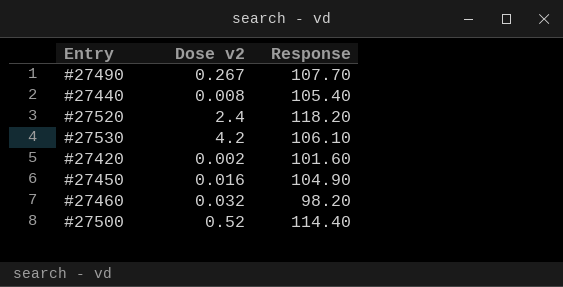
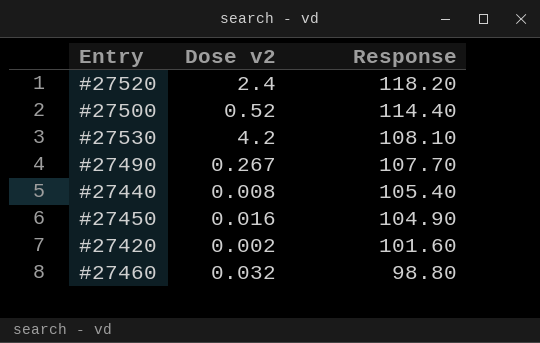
row order: none -> Response descending
#27530 | Response: 106.10 -> 108.10
#27460 | Response: 98.20 -> 98.80

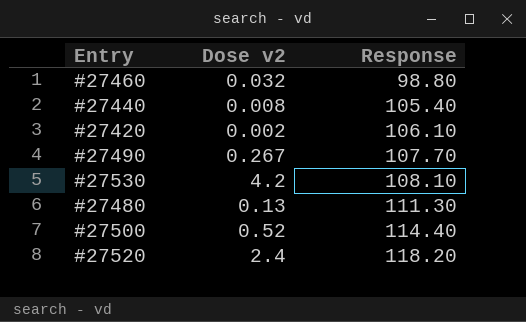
row order: Response descending -> Response ascending
row #27450: 0.016 | 104.90 -> none
#27420 | Response: 101.60 -> 106.10
row #27480: none -> 0.13 | 111.30

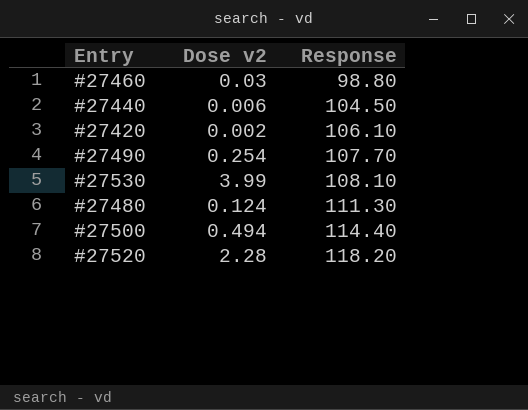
#27460 | Dose v2: 0.032 -> 0.03
#27440 | Dose v2: 0.008 -> 0.006
#27440 | Response: 105.40 -> 104.50
#27490 | Dose v2: 0.267 -> 0.254
#27530 | Dose v2: 4.2 -> 3.99
#27480 | Dose v2: 0.13 -> 0.124
#27500 | Dose v2: 0.52 -> 0.494
#27520 | Dose v2: 2.4 -> 2.28

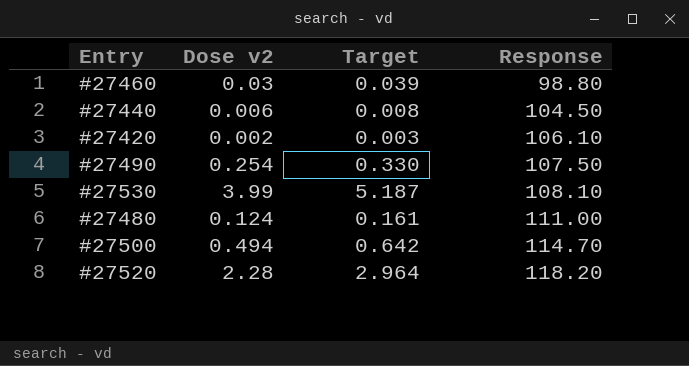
column Target | formula: none -> [Dose v2] * 1.3
#27490 | Response: 107.70 -> 107.50
#27480 | Response: 111.30 -> 111.00
#27500 | Response: 114.40 -> 114.70

